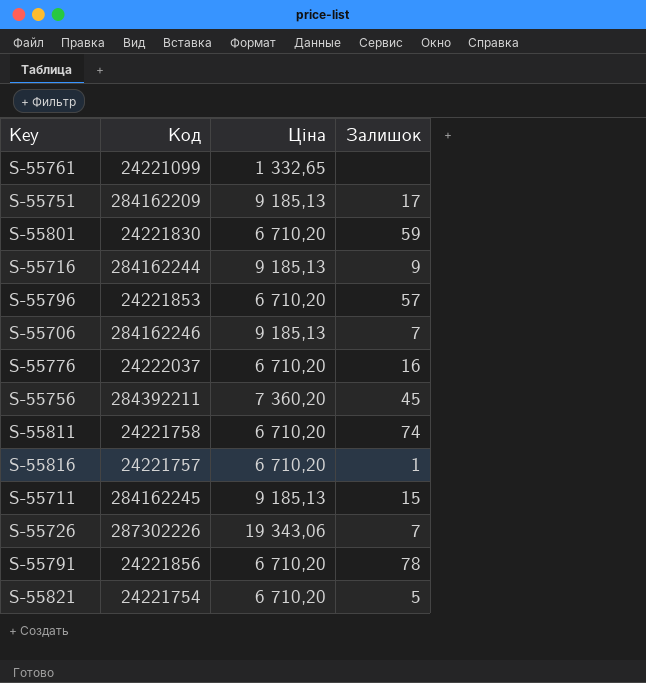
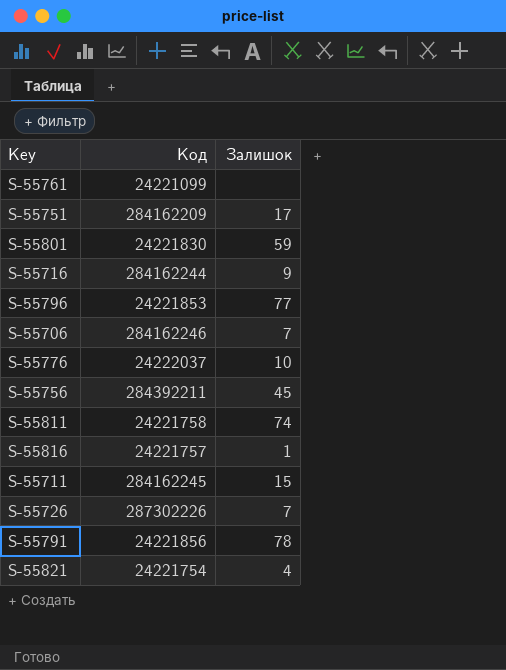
column Ціна | position: 3 -> none
S-55796 | Залишок: 57 -> 77
S-55776 | Залишок: 16 -> 10
S-55821 | Залишок: 5 -> 4

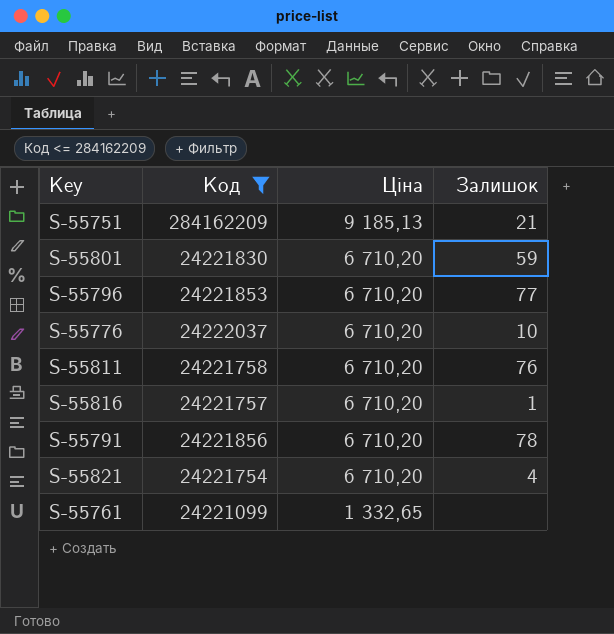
filter: none -> Код <= 284162209
row order: none -> Ціна descending
column Ціна | position: none -> 3
S-55751 | Залишок: 17 -> 21
S-55811 | Залишок: 74 -> 76

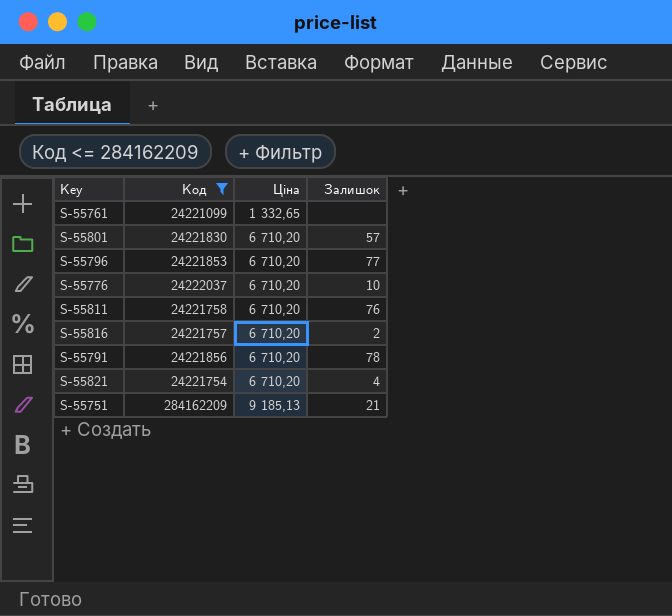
row order: Ціна descending -> Ціна ascending
S-55801 | Залишок: 59 -> 57
S-55816 | Залишок: 1 -> 2

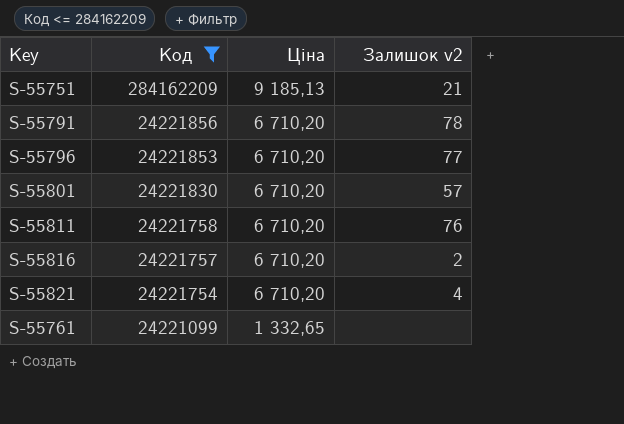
row order: Ціна ascending -> Код descending
column name: Залишок -> Залишок v2
row S-55776: 24222037 | 6 710,20 | 10 -> none

